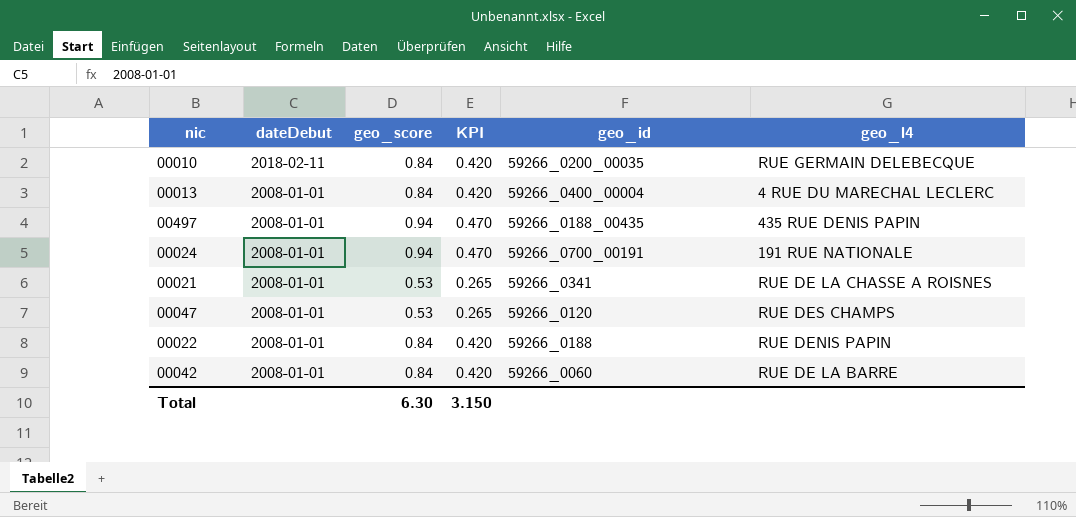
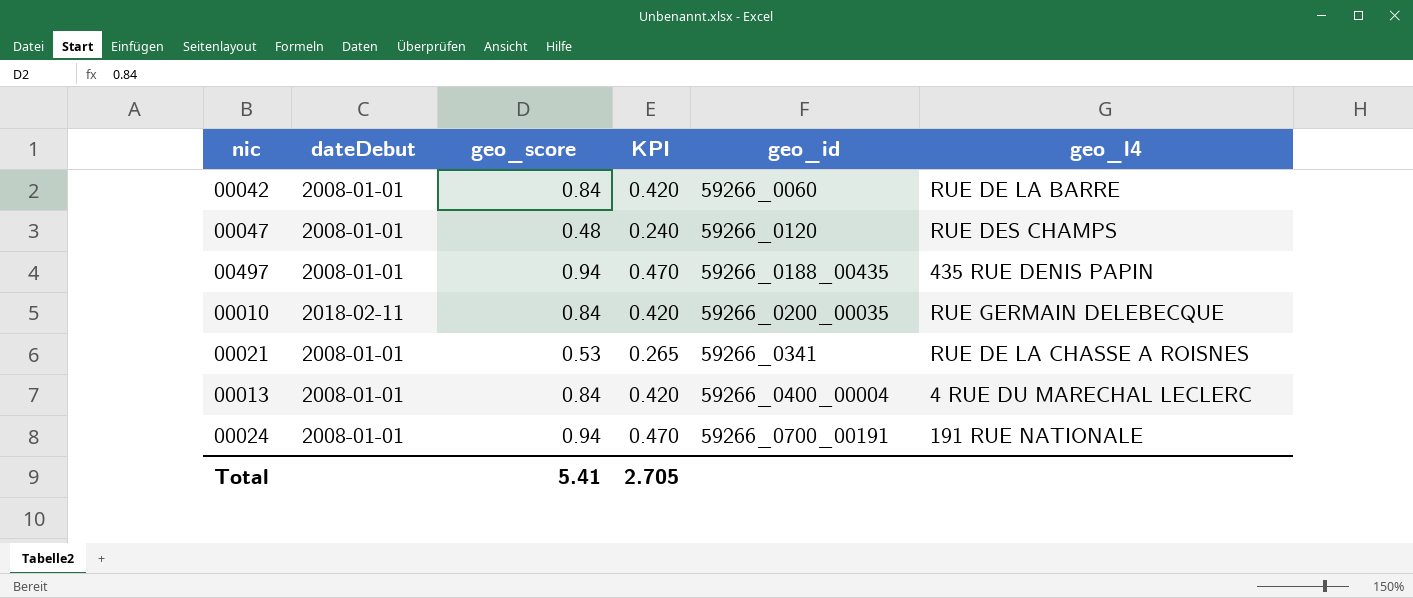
row order: dateDebut descending -> geo_id ascending
row 00022: 2008-01-01 | 0.84 | 0.420 | 59266_0188 | RUE DENIS PAPIN -> none
00047 | geo_score: 0.53 -> 0.48
00047 | KPI: 0.265 -> 0.240
Total | geo_score: 6.30 -> 5.41
Total | KPI: 3.150 -> 2.705

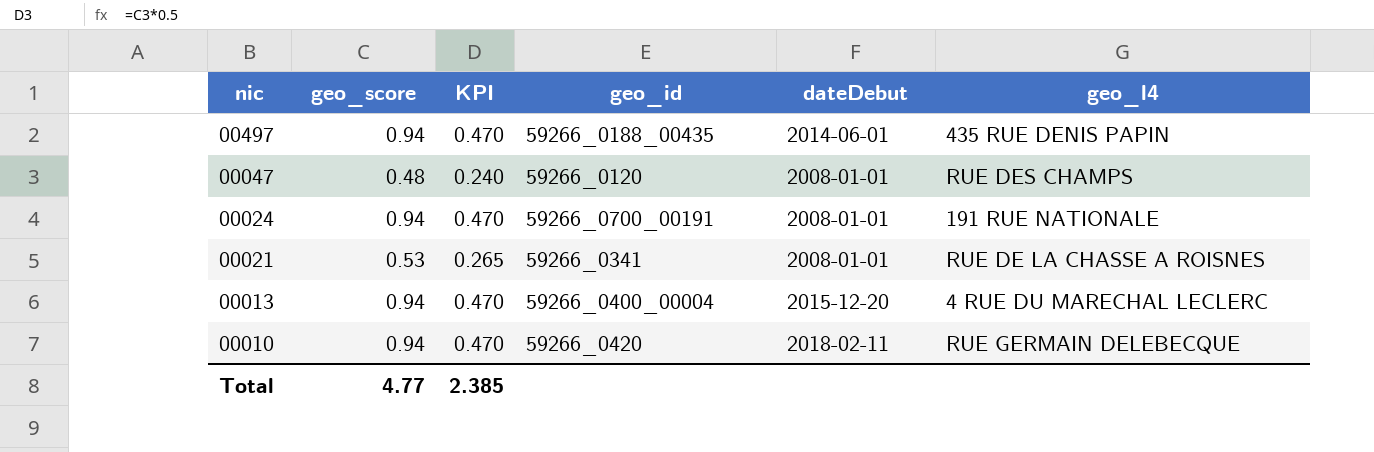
row order: geo_id ascending -> nic descending
column dateDebut | position: 2 -> 5
row 00042: 2008-01-01 | 0.84 | 0.420 | 59266_0060 | RUE DE LA BARRE -> none
00497 | dateDebut: 2008-01-01 -> 2014-06-01
00013 | geo_score: 0.84 -> 0.94
00013 | KPI: 0.420 -> 0.470
00013 | dateDebut: 2008-01-01 -> 2015-12-20
00010 | geo_score: 0.84 -> 0.94
00010 | KPI: 0.420 -> 0.470
00010 | geo_id: 59266_0200_00035 -> 59266_0420
Total | geo_score: 5.41 -> 4.77
Total | KPI: 2.705 -> 2.385

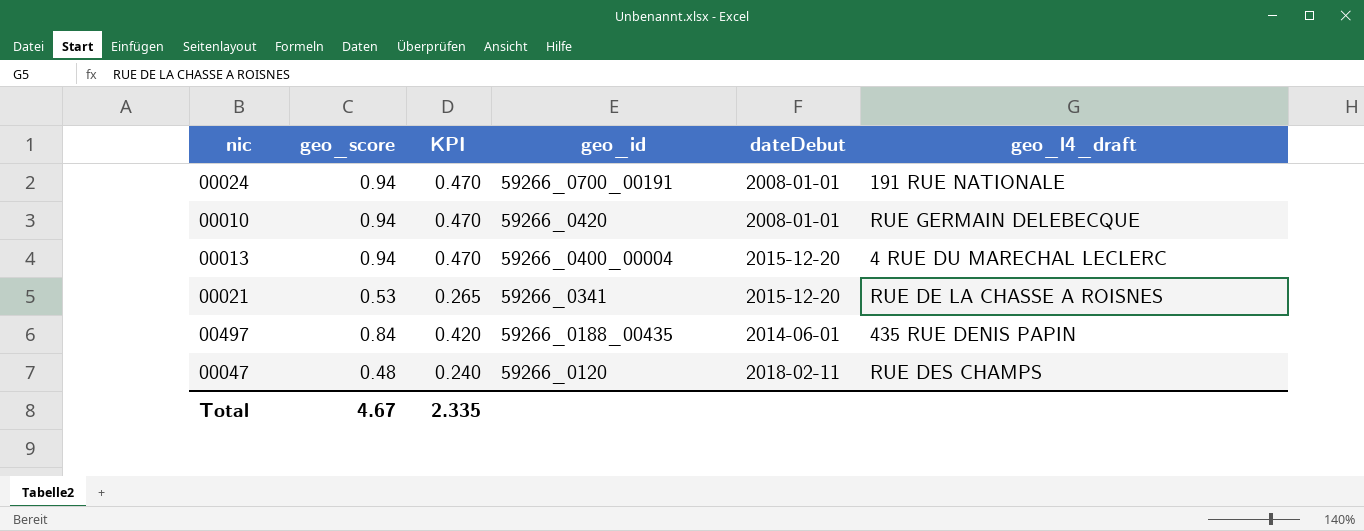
row order: nic descending -> geo_id descending
column name: geo_l4 -> geo_l4_draft
00010 | dateDebut: 2018-02-11 -> 2008-01-01
00021 | dateDebut: 2008-01-01 -> 2015-12-20
00497 | geo_score: 0.94 -> 0.84
00497 | KPI: 0.470 -> 0.420
00047 | dateDebut: 2008-01-01 -> 2018-02-11
Total | geo_score: 4.77 -> 4.67
Total | KPI: 2.385 -> 2.335

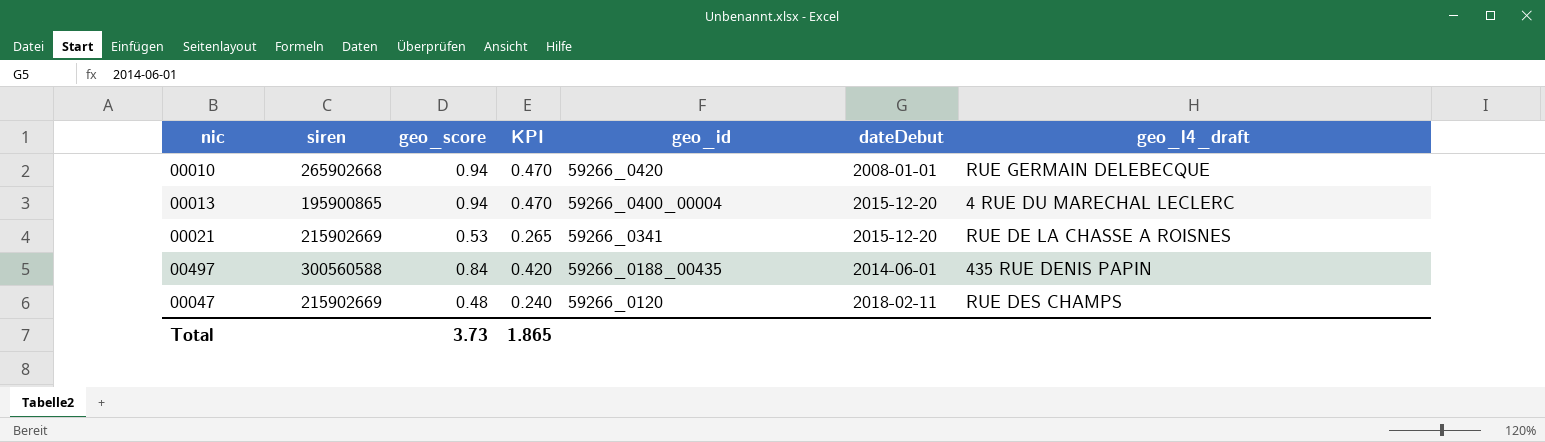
column siren | position: none -> 2
row 00024: 0.94 | 0.470 | 59266_0700_00191 | 2008-01-01 | 191 RUE NATIONALE -> none
Total | geo_score: 4.67 -> 3.73
Total | KPI: 2.335 -> 1.865

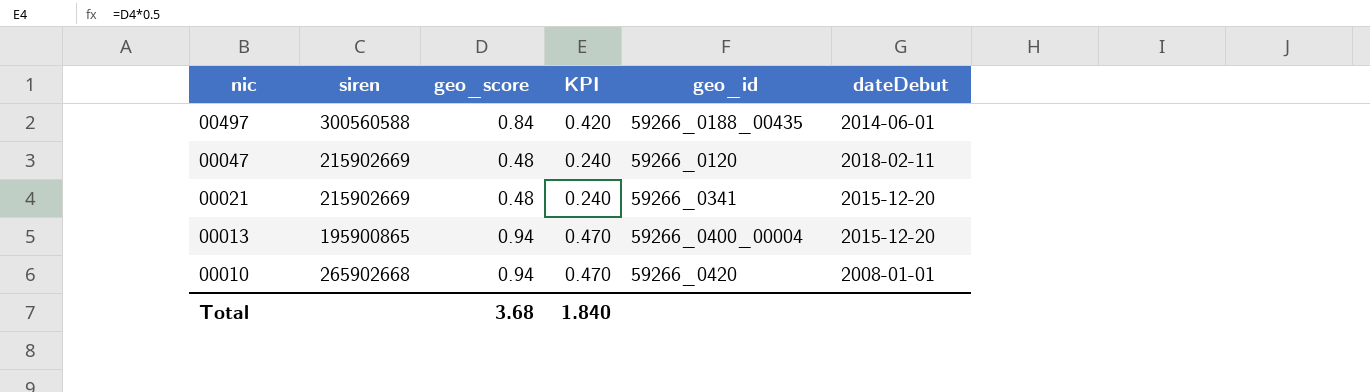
row order: geo_id descending -> nic descending
column geo_l4_draft | position: 7 -> none
00021 | geo_score: 0.53 -> 0.48
00021 | KPI: 0.265 -> 0.240
Total | geo_score: 3.73 -> 3.68
Total | KPI: 1.865 -> 1.840

